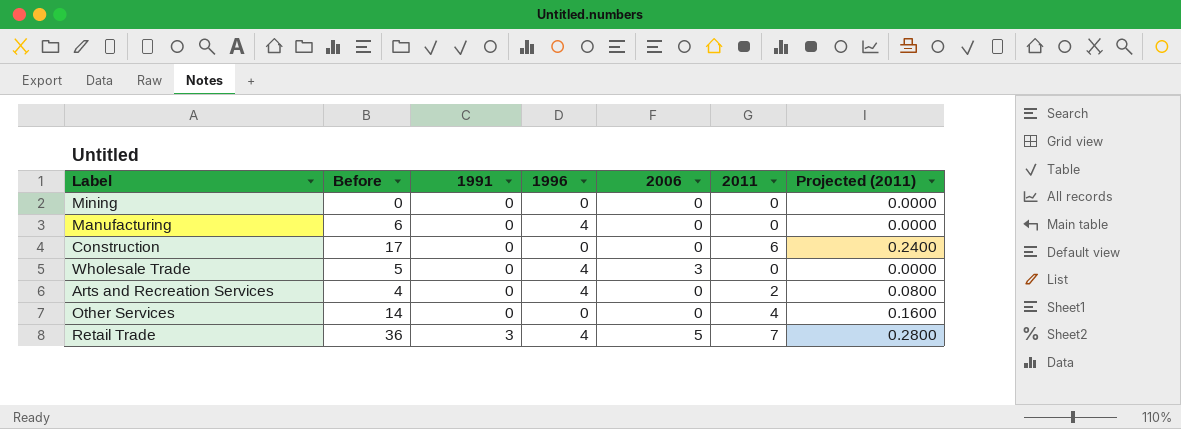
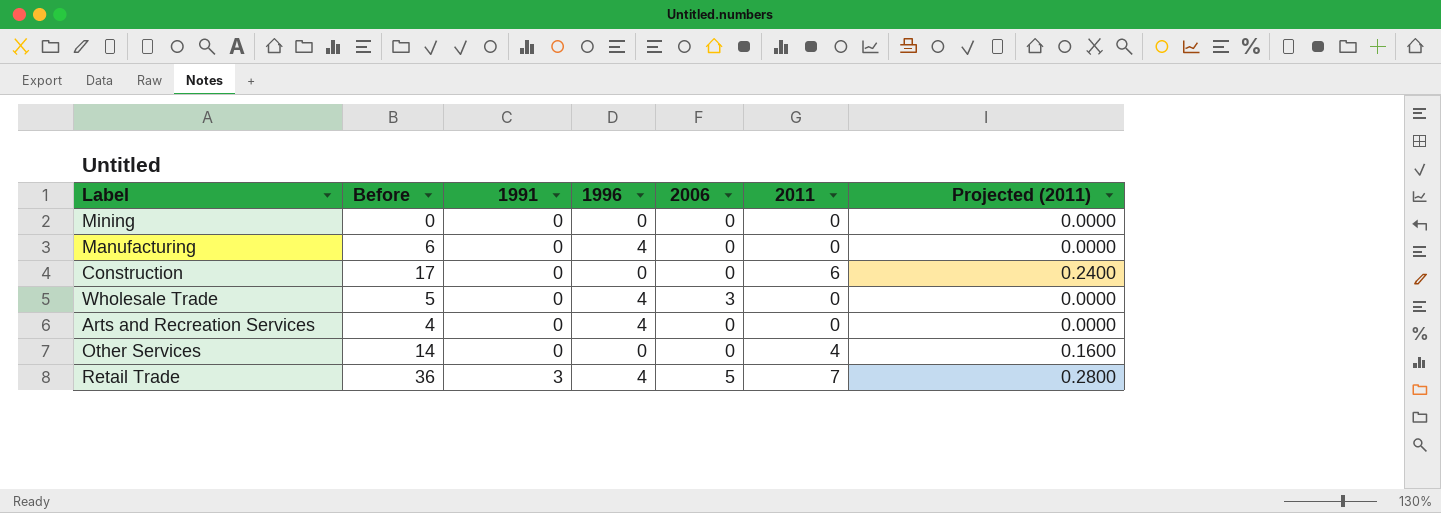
Arts and Recreation Services | 2011: 2 -> 0
Arts and Recreation Services | Projected (2011): 0.0800 -> 0.0000

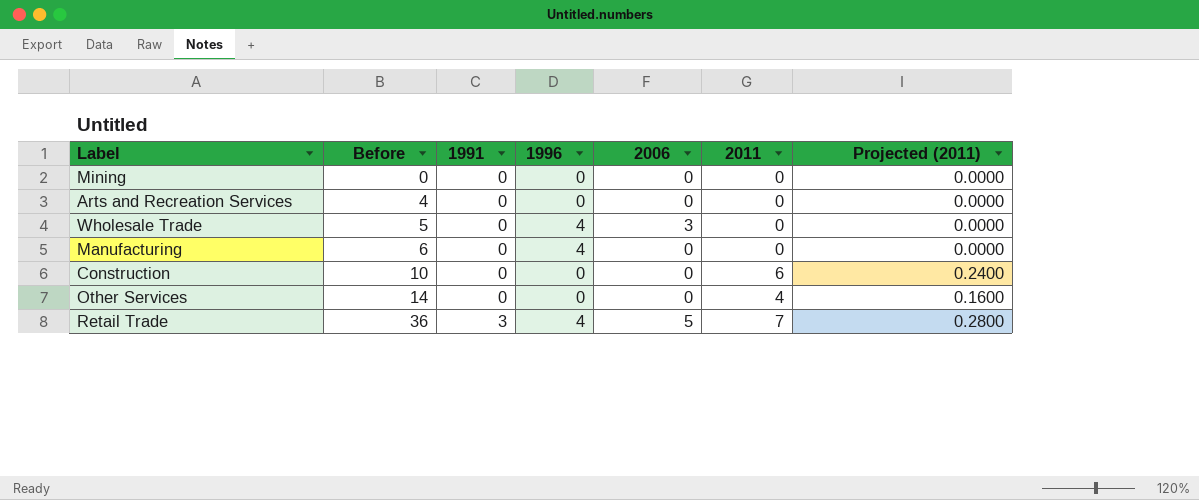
row order: 1991 ascending -> Before ascending
Arts and Recreation Services | 1996: 4 -> 0
Construction | Before: 17 -> 10

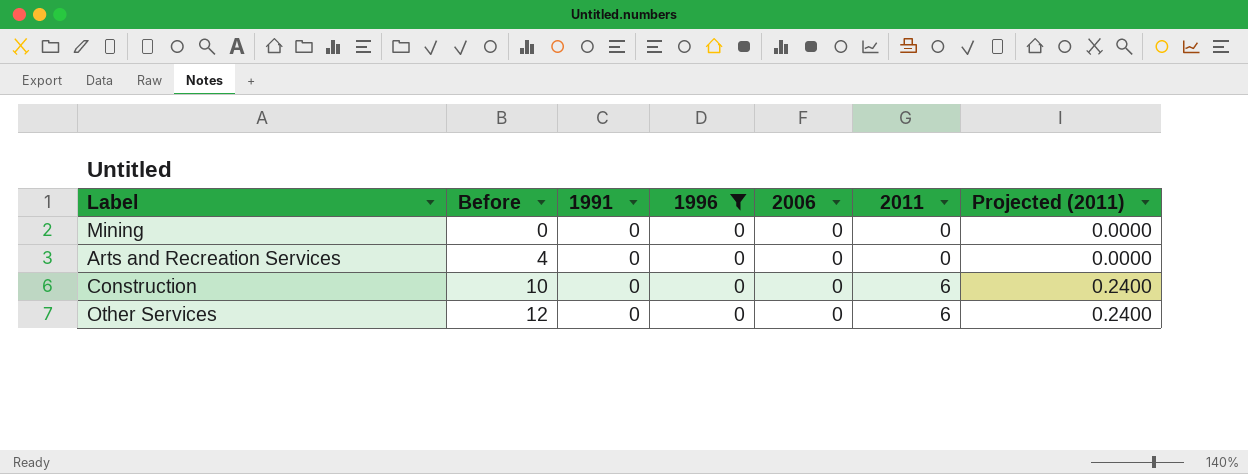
filter: none -> 1996 = 0
Other Services | Before: 14 -> 12
Other Services | 2011: 4 -> 6
Other Services | Projected (2011): 0.1600 -> 0.2400

